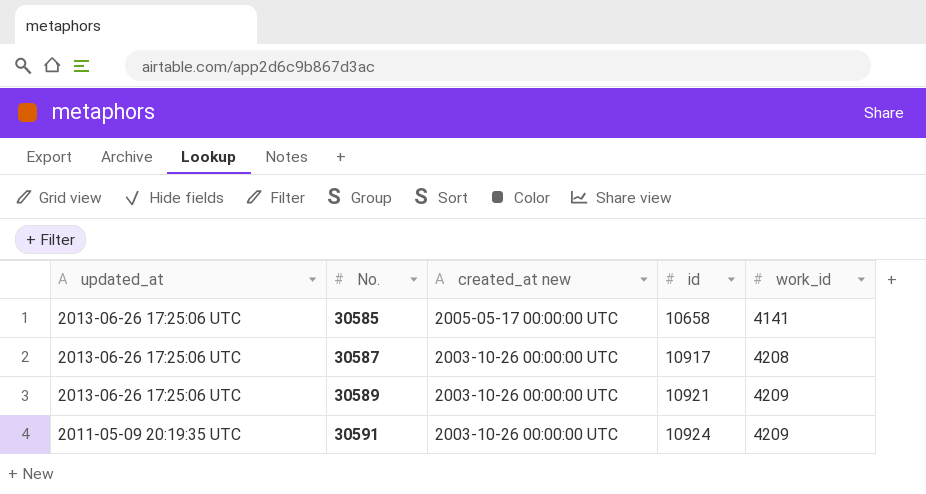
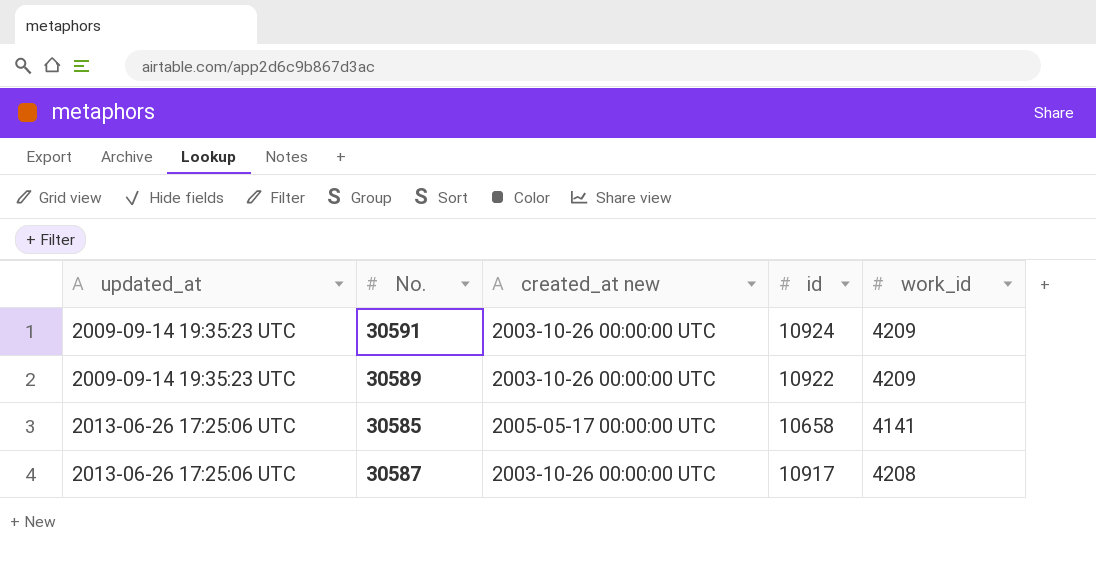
row order: updated_at descending -> updated_at ascending
30591 | updated_at: 2011-05-09 20:19:35 UTC -> 2009-09-14 19:35:23 UTC
30589 | updated_at: 2013-06-26 17:25:06 UTC -> 2009-09-14 19:35:23 UTC
30589 | id: 10921 -> 10922

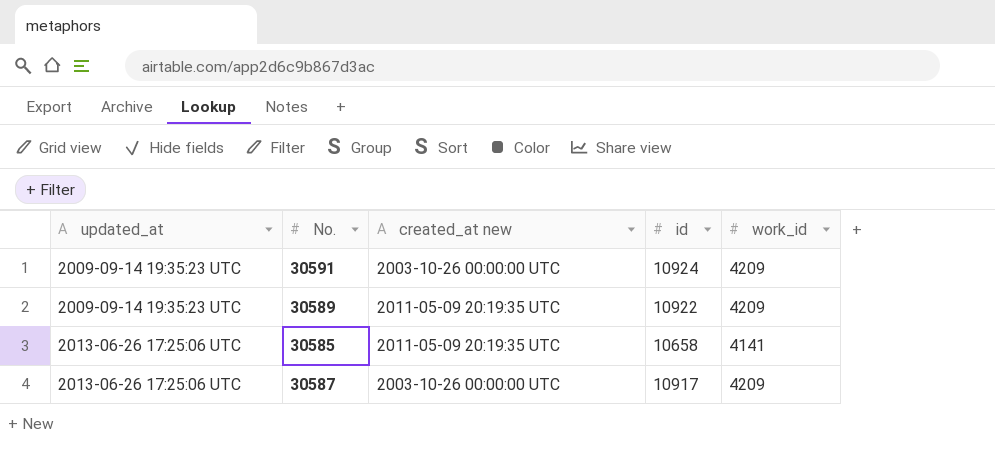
30589 | created_at new: 2003-10-26 00:00:00 UTC -> 2011-05-09 20:19:35 UTC
30585 | created_at new: 2005-05-17 00:00:00 UTC -> 2011-05-09 20:19:35 UTC
30587 | work_id: 4208 -> 4209

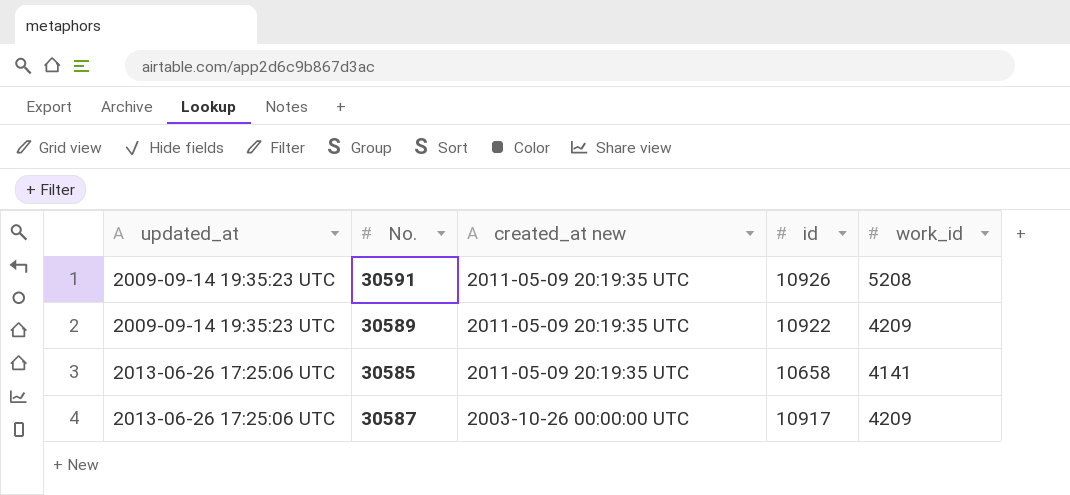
30591 | created_at new: 2003-10-26 00:00:00 UTC -> 2011-05-09 20:19:35 UTC
30591 | id: 10924 -> 10926
30591 | work_id: 4209 -> 5208

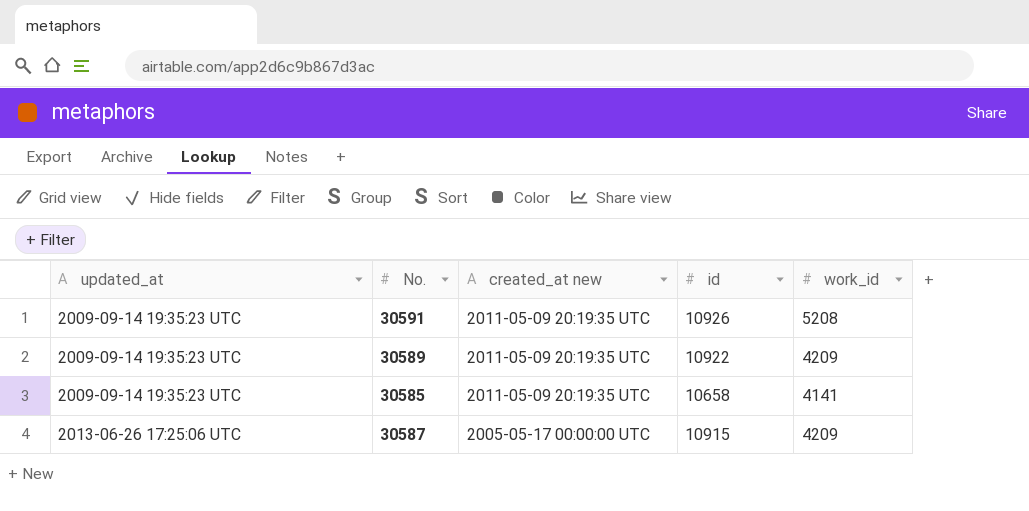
30585 | updated_at: 2013-06-26 17:25:06 UTC -> 2009-09-14 19:35:23 UTC
30587 | created_at new: 2003-10-26 00:00:00 UTC -> 2005-05-17 00:00:00 UTC
30587 | id: 10917 -> 10915

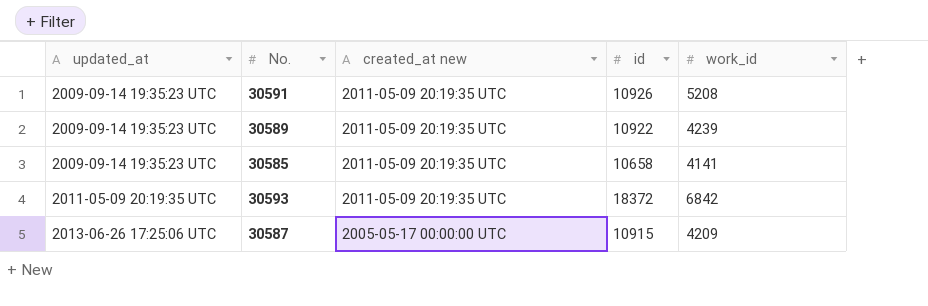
30589 | work_id: 4209 -> 4239
row 30593: none -> 2011-05-09 20:19:35 UTC | 2011-05-09 20:19:35 UTC | 18372 | 6842

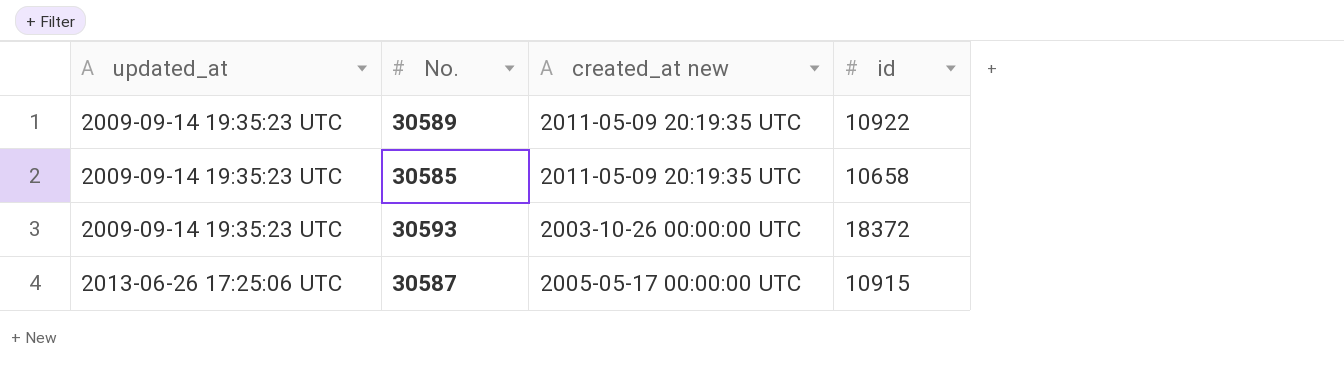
column work_id | position: 5 -> none
row 30591: 2009-09-14 19:35:23 UTC | 2011-05-09 20:19:35 UTC | 10926 | 5208 -> none
30593 | updated_at: 2011-05-09 20:19:35 UTC -> 2009-09-14 19:35:23 UTC
30593 | created_at new: 2011-05-09 20:19:35 UTC -> 2003-10-26 00:00:00 UTC

